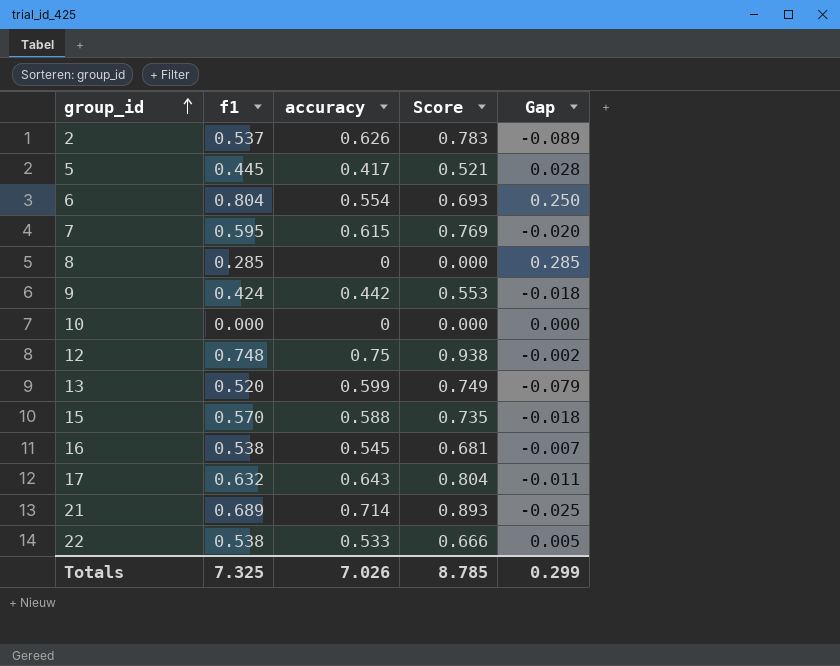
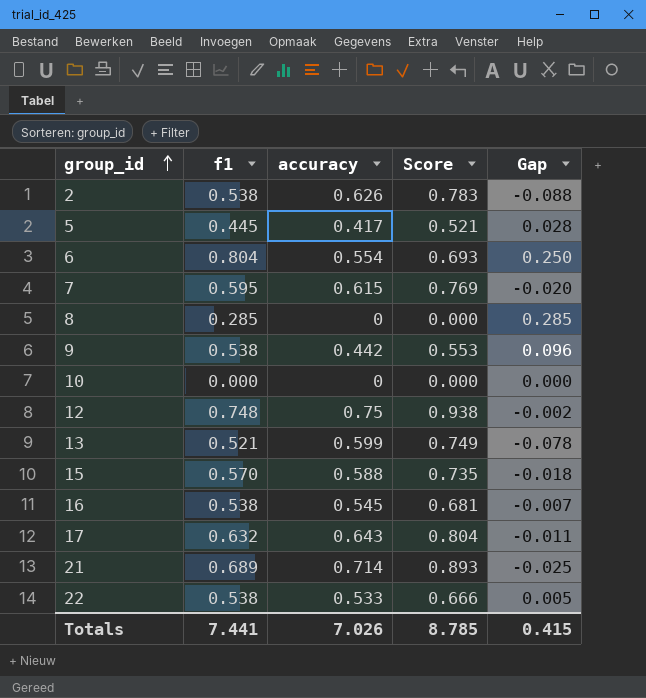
2 | f1: 0.537 -> 0.538
2 | Gap: -0.089 -> -0.088
9 | f1: 0.424 -> 0.538
9 | Gap: -0.018 -> 0.096
13 | f1: 0.520 -> 0.521
13 | Gap: -0.079 -> -0.078
Totals | f1: 7.325 -> 7.441
Totals | Gap: 0.299 -> 0.415

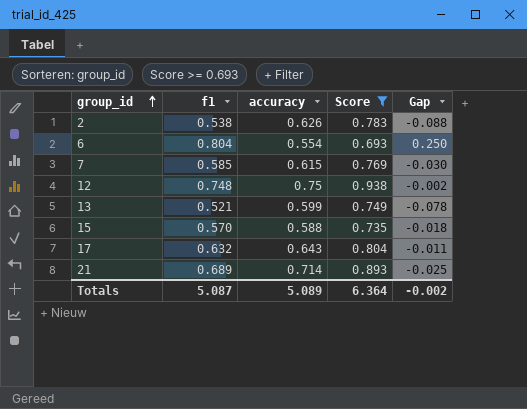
filter: none -> Score >= 0.693
7 | f1: 0.595 -> 0.585
7 | Gap: -0.020 -> -0.030
Totals | f1: 7.441 -> 5.087
Totals | accuracy: 7.026 -> 5.089
Totals | Score: 8.785 -> 6.364
Totals | Gap: 0.415 -> -0.002

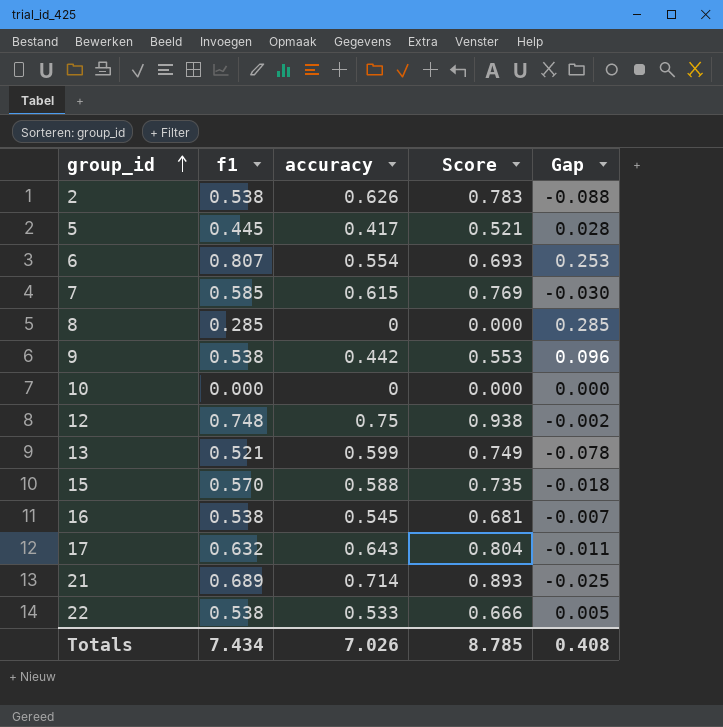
filter: Score >= 0.693 -> none
6 | f1: 0.804 -> 0.807
6 | Gap: 0.250 -> 0.253
Totals | f1: 5.087 -> 7.434
Totals | accuracy: 5.089 -> 7.026
Totals | Score: 6.364 -> 8.785
Totals | Gap: -0.002 -> 0.408

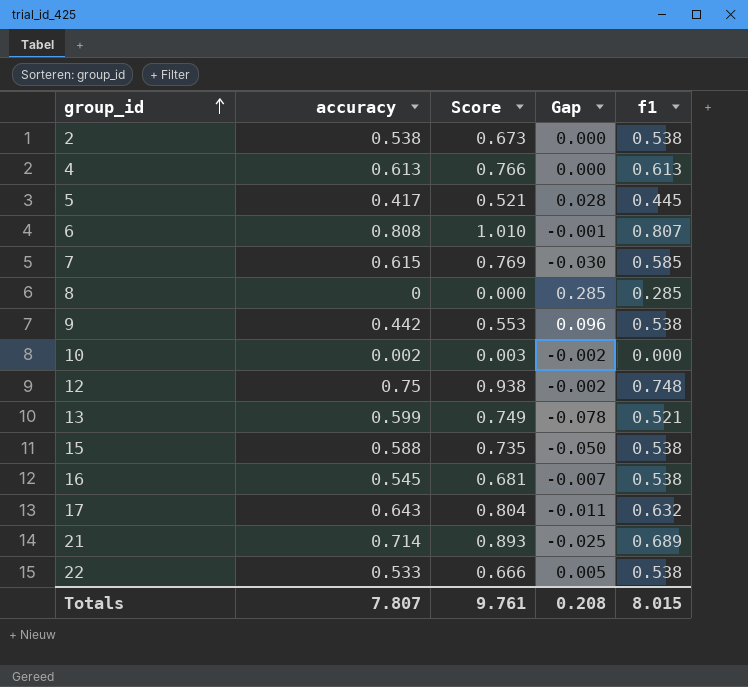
column f1 | position: 2 -> 5
2 | accuracy: 0.626 -> 0.538
2 | Score: 0.783 -> 0.673
2 | Gap: -0.088 -> 0.000
row 4: none -> 0.613 | 0.766 | 0.000 | 0.613
6 | accuracy: 0.554 -> 0.808
6 | Score: 0.693 -> 1.010
6 | Gap: 0.253 -> -0.001
10 | accuracy: 0 -> 0.002
10 | Score: 0.000 -> 0.003
10 | Gap: 0.000 -> -0.002
15 | Gap: -0.018 -> -0.050
15 | f1: 0.570 -> 0.538
Totals | accuracy: 7.026 -> 7.807
Totals | Score: 8.785 -> 9.761
Totals | Gap: 0.408 -> 0.208
Totals | f1: 7.434 -> 8.015

